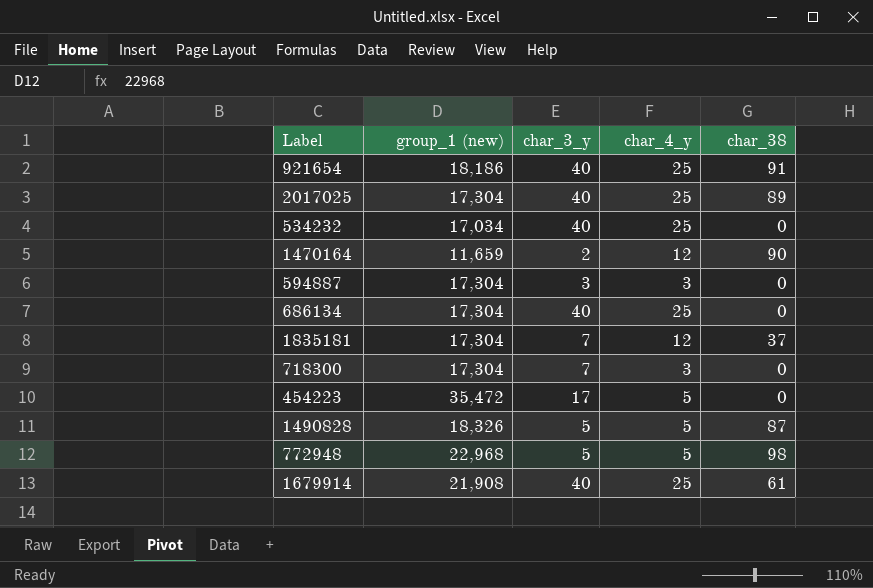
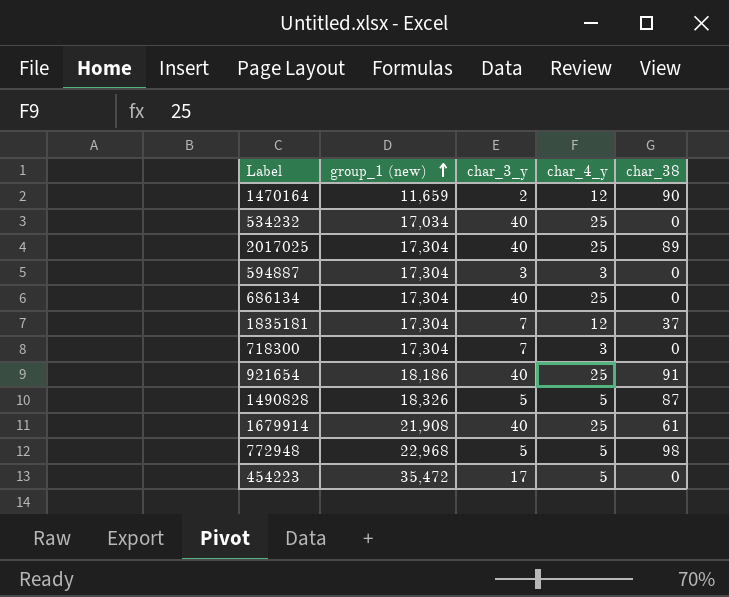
row order: none -> group_1 (new) ascending

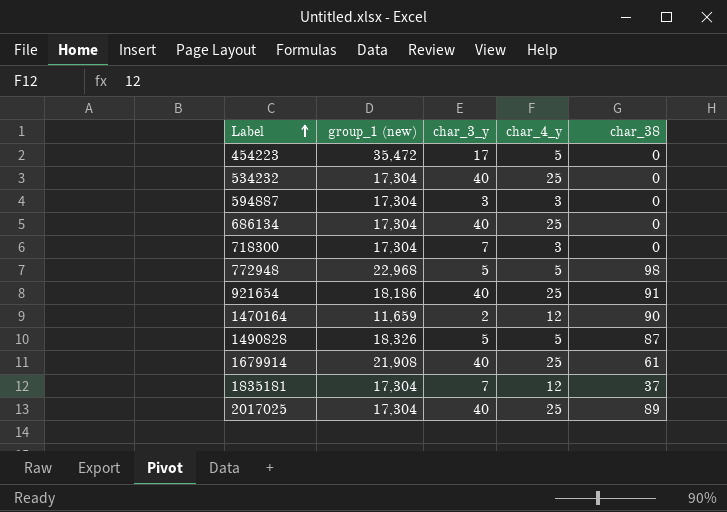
row order: group_1 (new) ascending -> Label ascending
534232 | group_1 (new): 17,034 -> 17,304

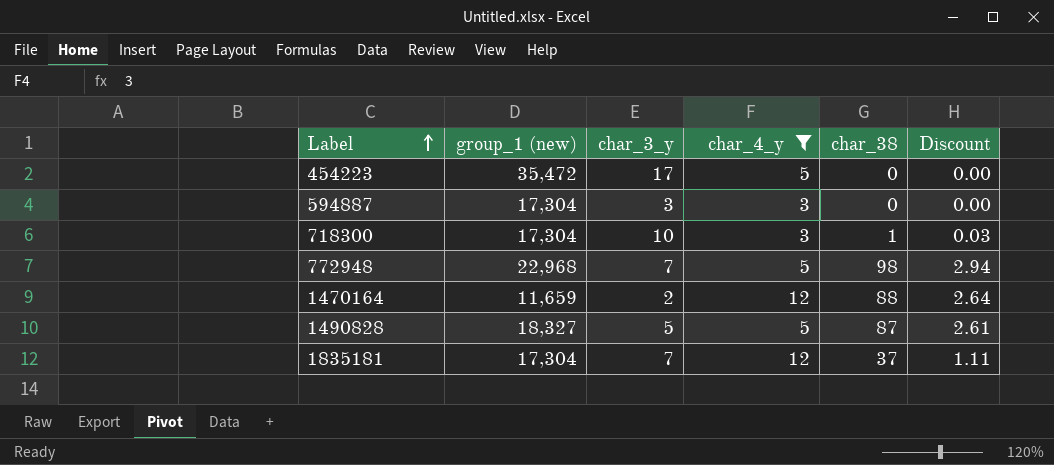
filter: none -> char_4_y != 25
column Discount | formula: none -> [char_38] * 0.03
718300 | char_3_y: 7 -> 10
718300 | char_38: 0 -> 1
772948 | char_3_y: 5 -> 7
1470164 | char_38: 90 -> 88
1490828 | group_1 (new): 18,326 -> 18,327

